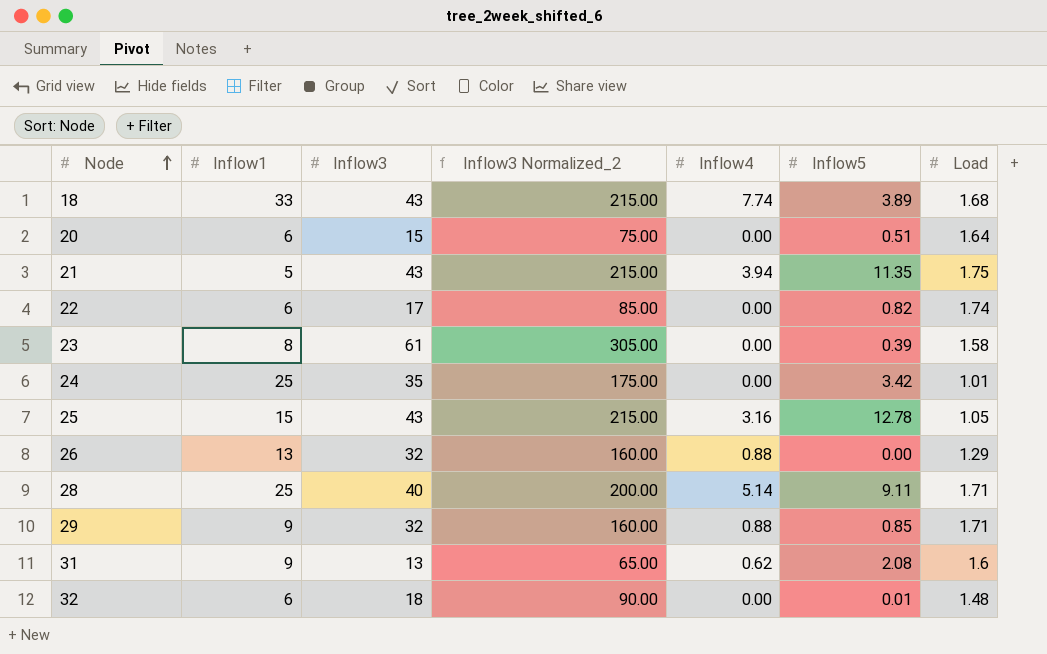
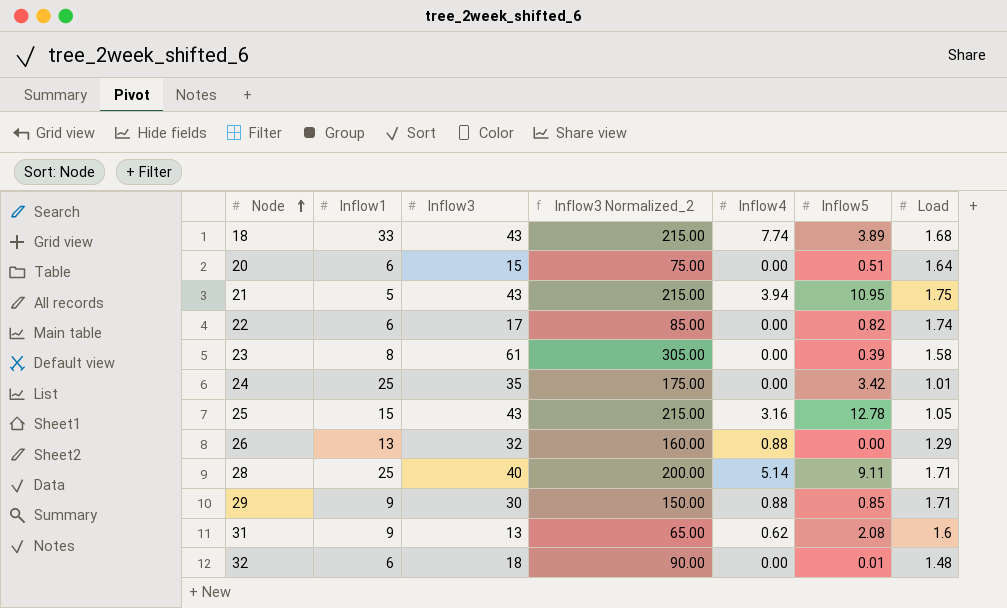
21 | Inflow5: 11.35 -> 10.95
29 | Inflow3: 32 -> 30
29 | Inflow3 Normalized_2: 160.00 -> 150.00

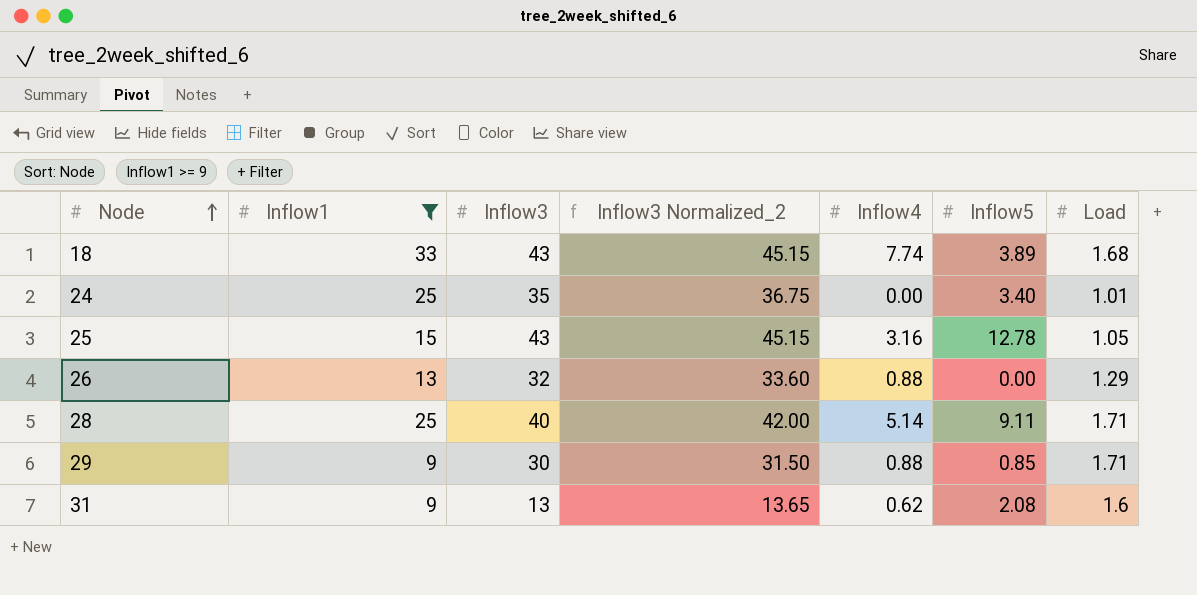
filter: none -> Inflow1 >= 9
column Inflow3 Normalized_2 | formula: [Inflow3] * 5 -> [Inflow3] * 1.05
24 | Inflow5: 3.42 -> 3.40

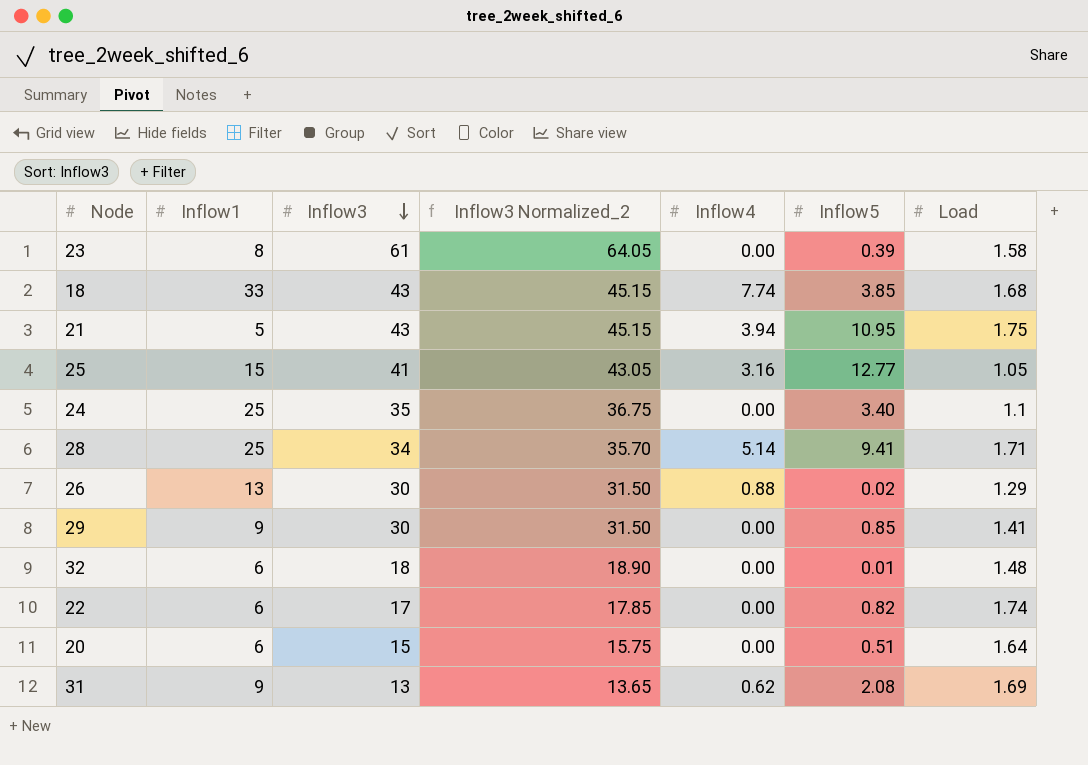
filter: Inflow1 >= 9 -> none
row order: Node ascending -> Inflow3 descending
18 | Inflow5: 3.89 -> 3.85
25 | Inflow3: 43 -> 41
25 | Inflow3 Normalized_2: 45.15 -> 43.05
25 | Inflow5: 12.78 -> 12.77
24 | Load: 1.01 -> 1.1
28 | Inflow3: 40 -> 34
28 | Inflow3 Normalized_2: 42.00 -> 35.70
28 | Inflow5: 9.11 -> 9.41
26 | Inflow3: 32 -> 30
26 | Inflow3 Normalized_2: 33.60 -> 31.50
26 | Inflow5: 0.00 -> 0.02
29 | Inflow4: 0.88 -> 0.00
29 | Load: 1.71 -> 1.41
31 | Load: 1.6 -> 1.69

